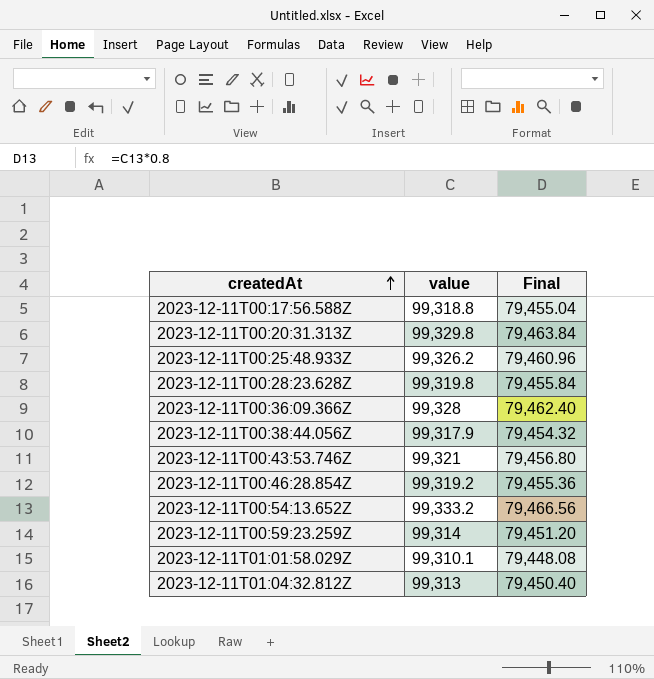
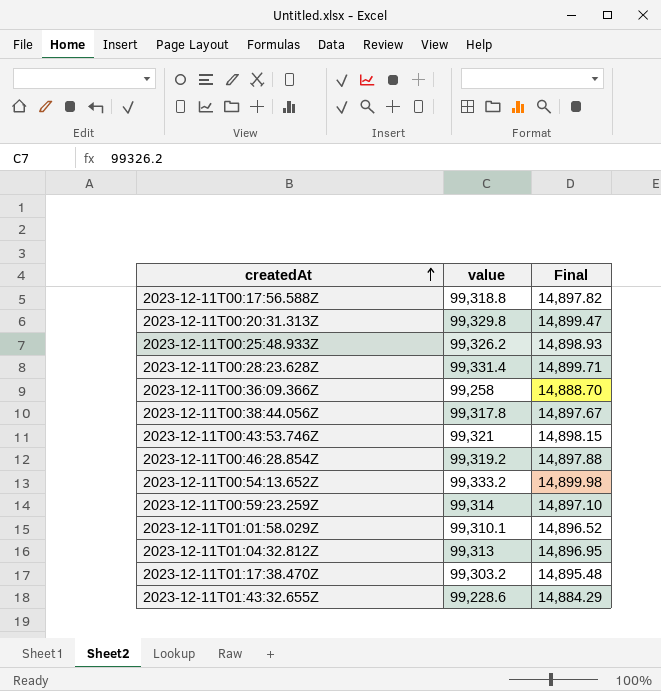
column Final | formula: [value] * 0.8 -> [value] * 0.15
2023-12-11T00:28:23.628Z | value: 99,319.8 -> 99,331.4
2023-12-11T00:36:09.366Z | value: 99,328 -> 99,258
2023-12-11T00:38:44.056Z | value: 99,317.9 -> 99,317.8
row 2023-12-11T01:17:38.470Z: none -> 99,303.2 | 14,895.48
row 2023-12-11T01:43:32.655Z: none -> 99,228.6 | 14,884.29

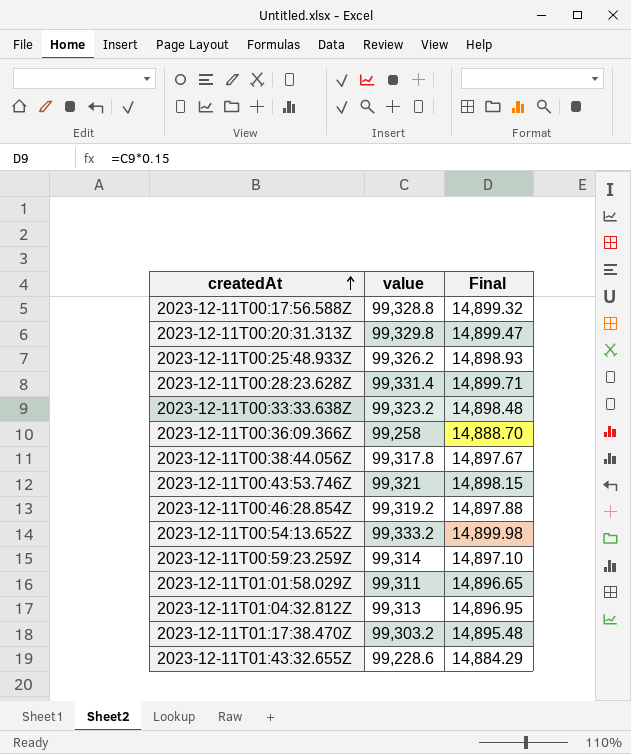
2023-12-11T00:17:56.588Z | value: 99,318.8 -> 99,328.8
2023-12-11T00:17:56.588Z | Final: 14,897.82 -> 14,899.32
row 2023-12-11T00:33:33.638Z: none -> 99,323.2 | 14,898.48
2023-12-11T01:01:58.029Z | value: 99,310.1 -> 99,311
2023-12-11T01:01:58.029Z | Final: 14,896.52 -> 14,896.65

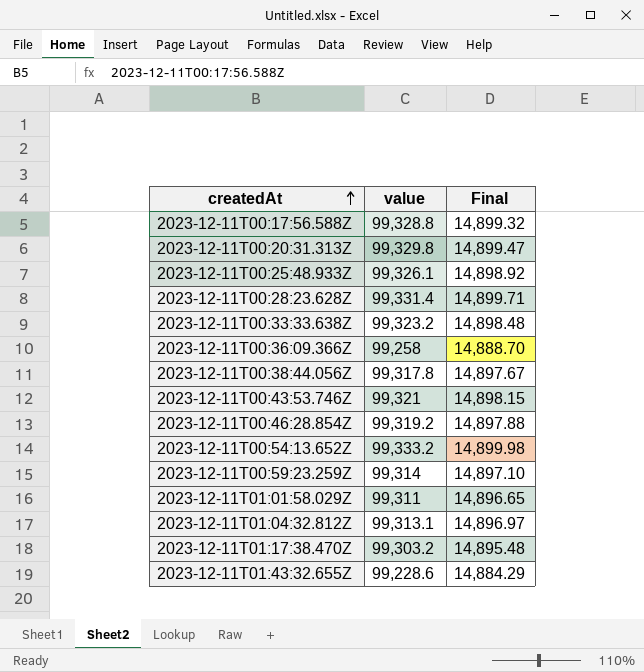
2023-12-11T00:25:48.933Z | value: 99,326.2 -> 99,326.1
2023-12-11T00:25:48.933Z | Final: 14,898.93 -> 14,898.92
2023-12-11T01:04:32.812Z | value: 99,313 -> 99,313.1
2023-12-11T01:04:32.812Z | Final: 14,896.95 -> 14,896.97

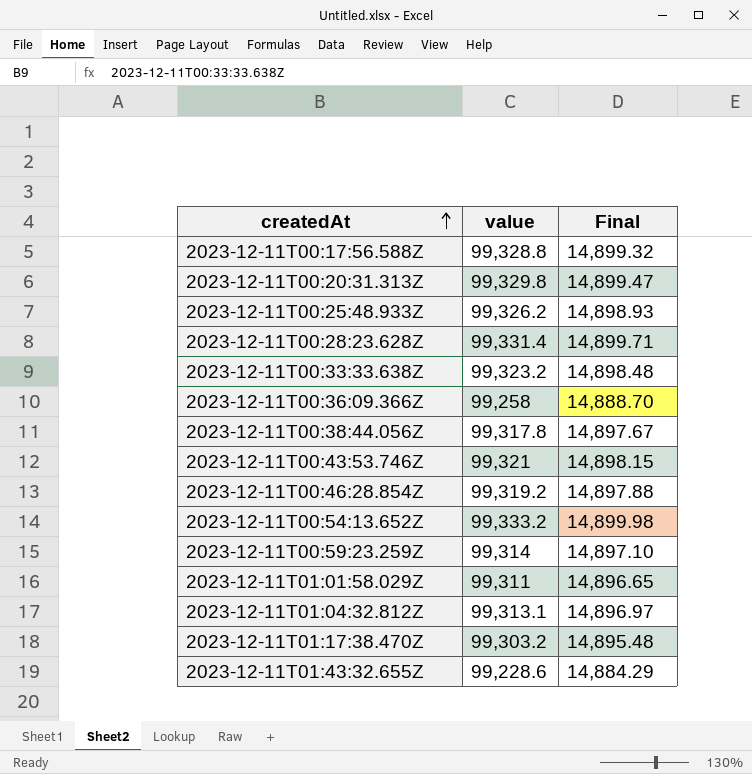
2023-12-11T00:25:48.933Z | value: 99,326.1 -> 99,326.2
2023-12-11T00:25:48.933Z | Final: 14,898.92 -> 14,898.93

